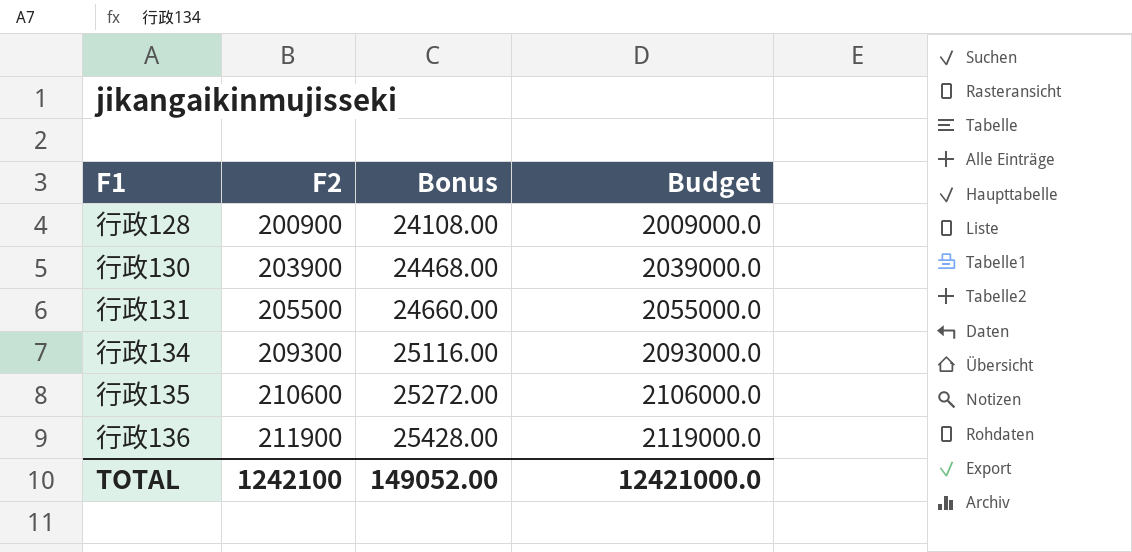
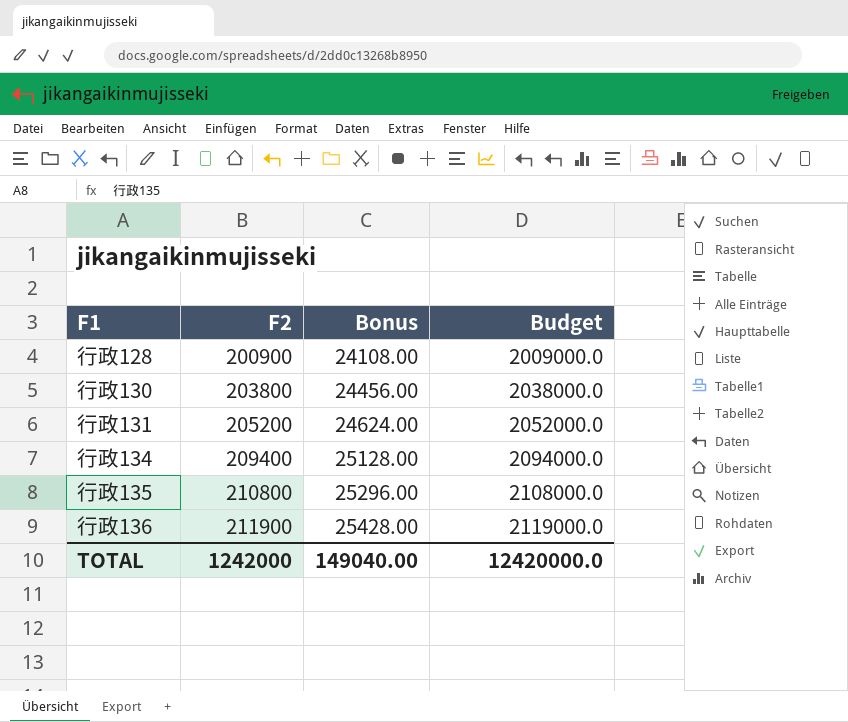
行政130 | F2: 203900 -> 203800
行政130 | Bonus: 24468.00 -> 24456.00
行政130 | Budget: 2039000.0 -> 2038000.0
行政131 | F2: 205500 -> 205200
行政131 | Bonus: 24660.00 -> 24624.00
行政131 | Budget: 2055000.0 -> 2052000.0
行政134 | F2: 209300 -> 209400
行政134 | Bonus: 25116.00 -> 25128.00
行政134 | Budget: 2093000.0 -> 2094000.0
行政135 | F2: 210600 -> 210800
行政135 | Bonus: 25272.00 -> 25296.00
行政135 | Budget: 2106000.0 -> 2108000.0
TOTAL | F2: 1242100 -> 1242000
TOTAL | Bonus: 149052.00 -> 149040.00
TOTAL | Budget: 12421000.0 -> 12420000.0

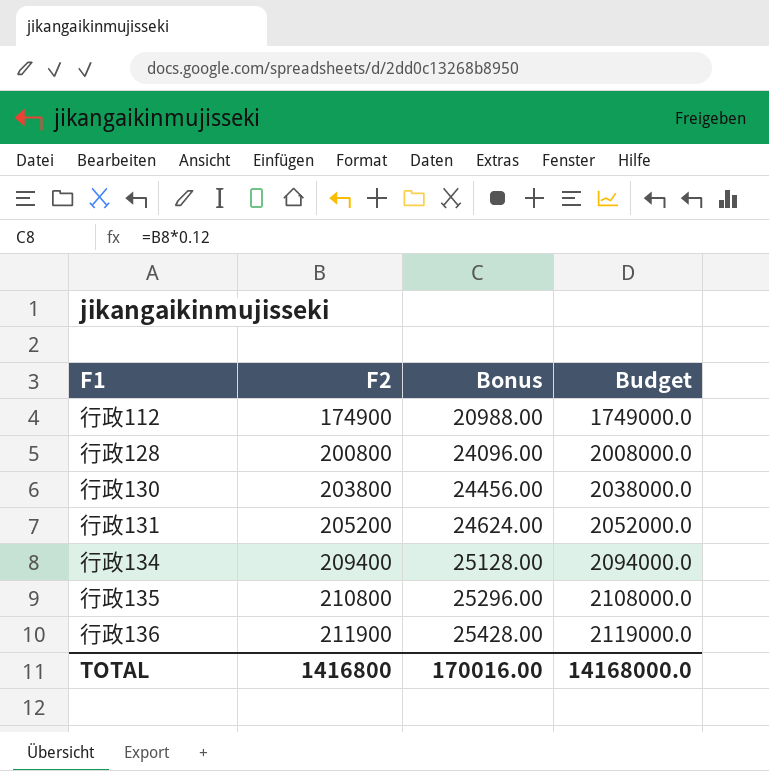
row 行政112: none -> 174900 | 20988.00 | 1749000.0
行政128 | F2: 200900 -> 200800
行政128 | Bonus: 24108.00 -> 24096.00
行政128 | Budget: 2009000.0 -> 2008000.0
TOTAL | F2: 1242000 -> 1416800
TOTAL | Bonus: 149040.00 -> 170016.00
TOTAL | Budget: 12420000.0 -> 14168000.0

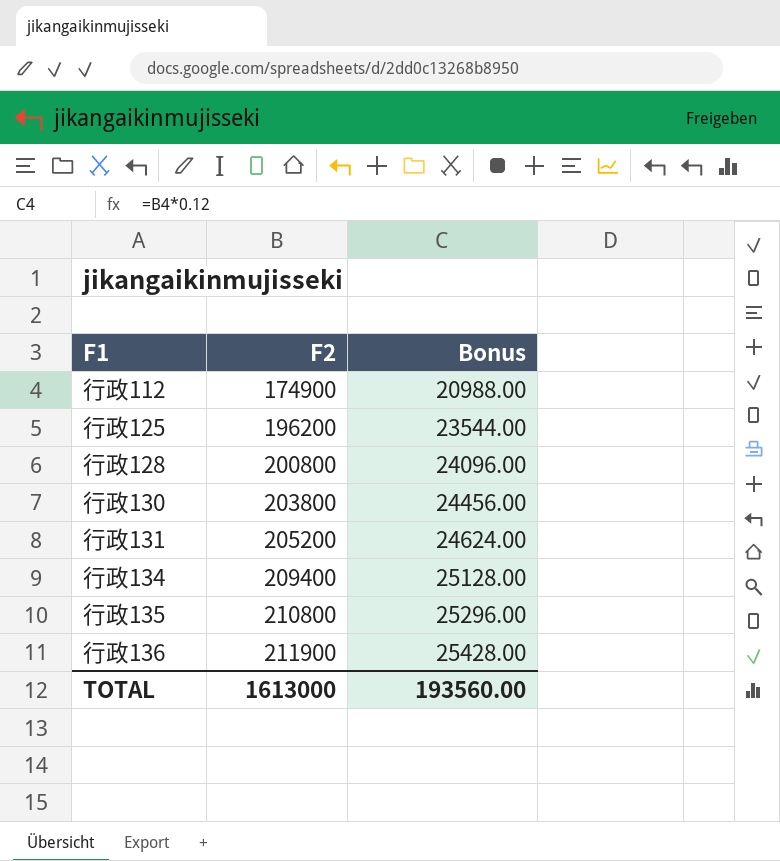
column Budget | formula: [F2] * 10 -> none
row 行政125: none -> 196200 | 23544.00
TOTAL | F2: 1416800 -> 1613000
TOTAL | Bonus: 170016.00 -> 193560.00

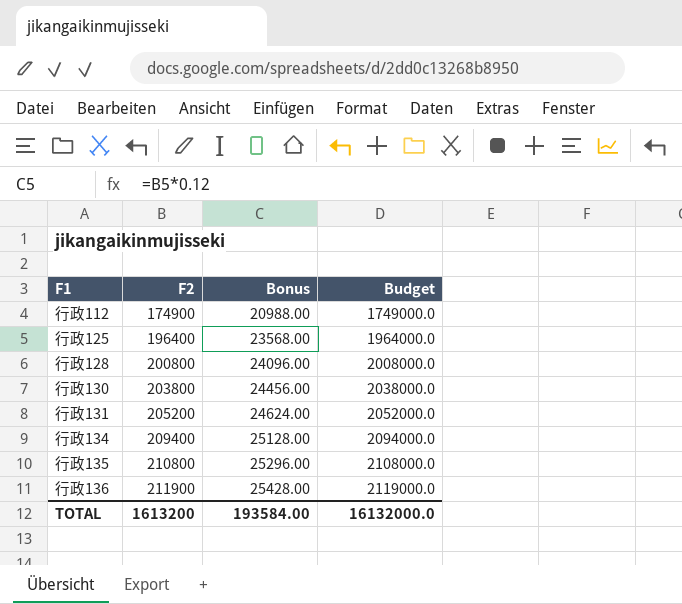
column Budget | formula: none -> [F2] * 10
行政125 | F2: 196200 -> 196400
行政125 | Bonus: 23544.00 -> 23568.00
TOTAL | F2: 1613000 -> 1613200
TOTAL | Bonus: 193560.00 -> 193584.00

